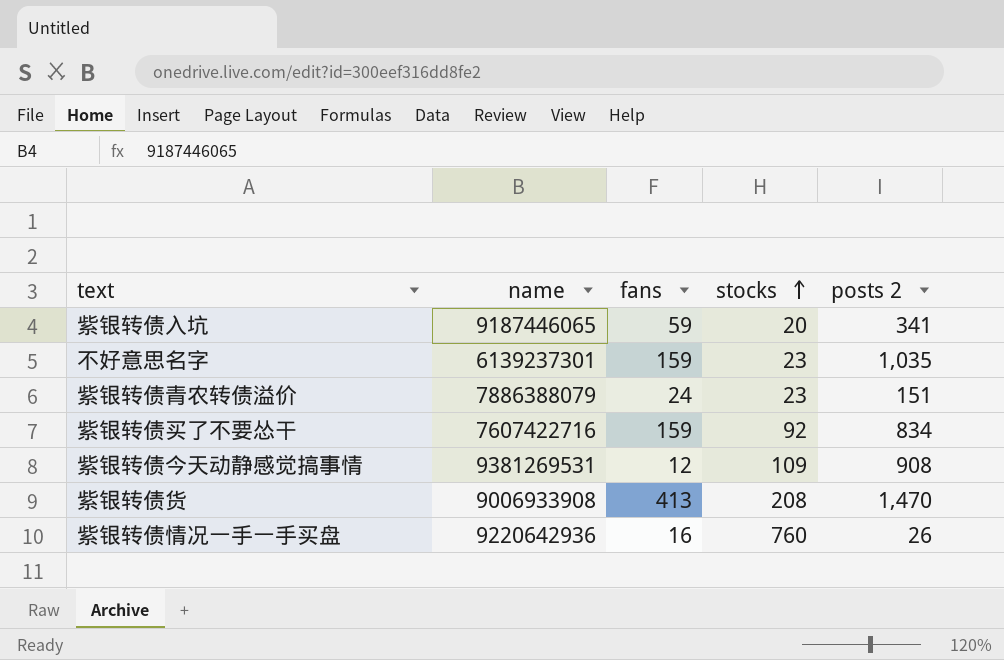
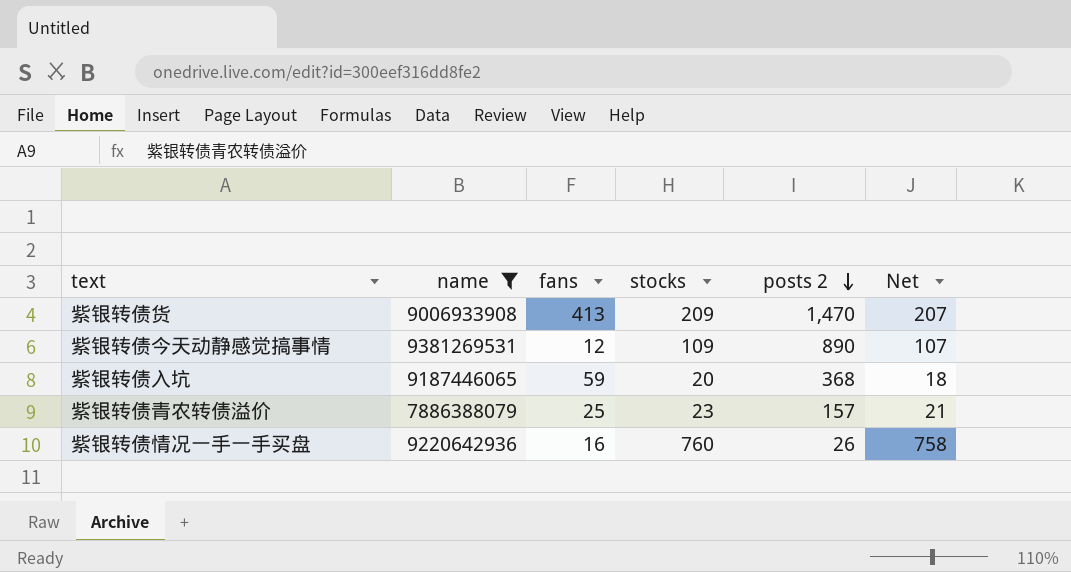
filter: none -> name >= 7886388079
row order: stocks ascending -> posts 2 descending
column Net | formula: none -> [stocks] - 2
紫银转债货 | stocks: 208 -> 209
紫银转债今天动静感觉搞事情 | posts 2: 908 -> 890
紫银转债入坑 | posts 2: 341 -> 368
紫银转债青农转债溢价 | fans: 24 -> 25
紫银转债青农转债溢价 | posts 2: 151 -> 157

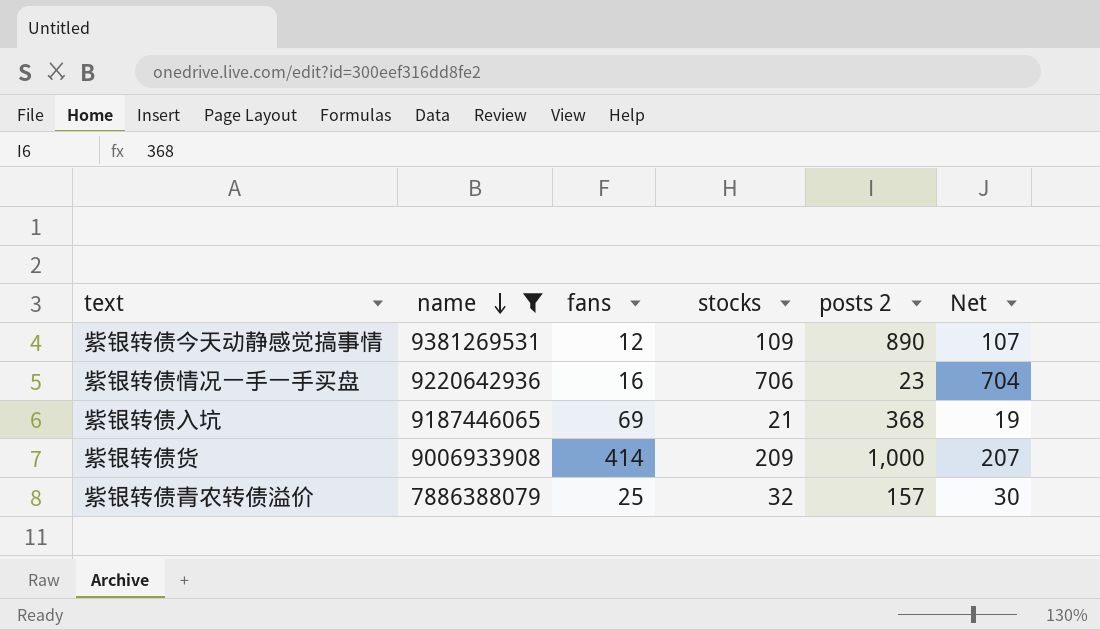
row order: posts 2 descending -> name descending
紫银转债情况一手一手买盘 | stocks: 760 -> 706
紫银转债情况一手一手买盘 | posts 2: 26 -> 23
紫银转债情况一手一手买盘 | Net: 758 -> 704
紫银转债入坑 | fans: 59 -> 69
紫银转债入坑 | stocks: 20 -> 21
紫银转债入坑 | Net: 18 -> 19
紫银转债货 | fans: 413 -> 414
紫银转债货 | posts 2: 1,470 -> 1,000
紫银转债青农转债溢价 | stocks: 23 -> 32
紫银转债青农转债溢价 | Net: 21 -> 30

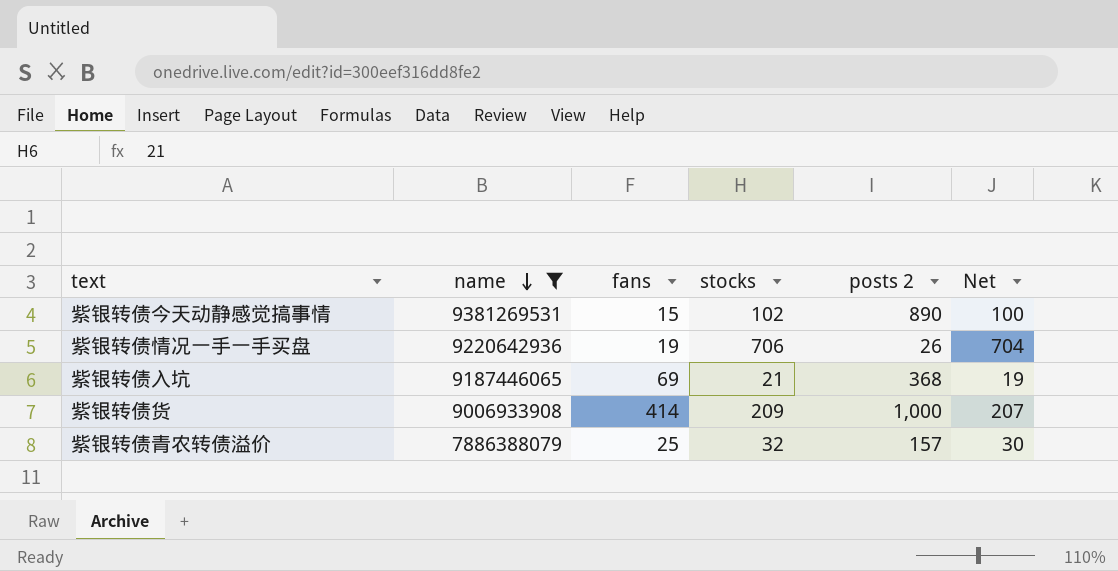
紫银转债今天动静感觉搞事情 | fans: 12 -> 15
紫银转债今天动静感觉搞事情 | stocks: 109 -> 102
紫银转债今天动静感觉搞事情 | Net: 107 -> 100
紫银转债情况一手一手买盘 | fans: 16 -> 19
紫银转债情况一手一手买盘 | posts 2: 23 -> 26

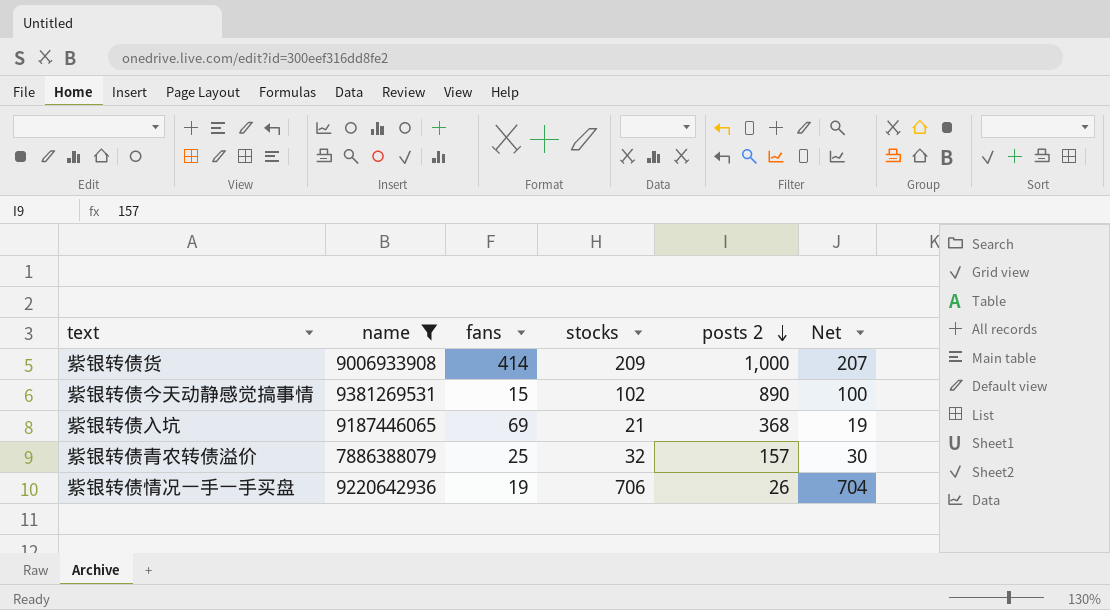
row order: name descending -> posts 2 descending

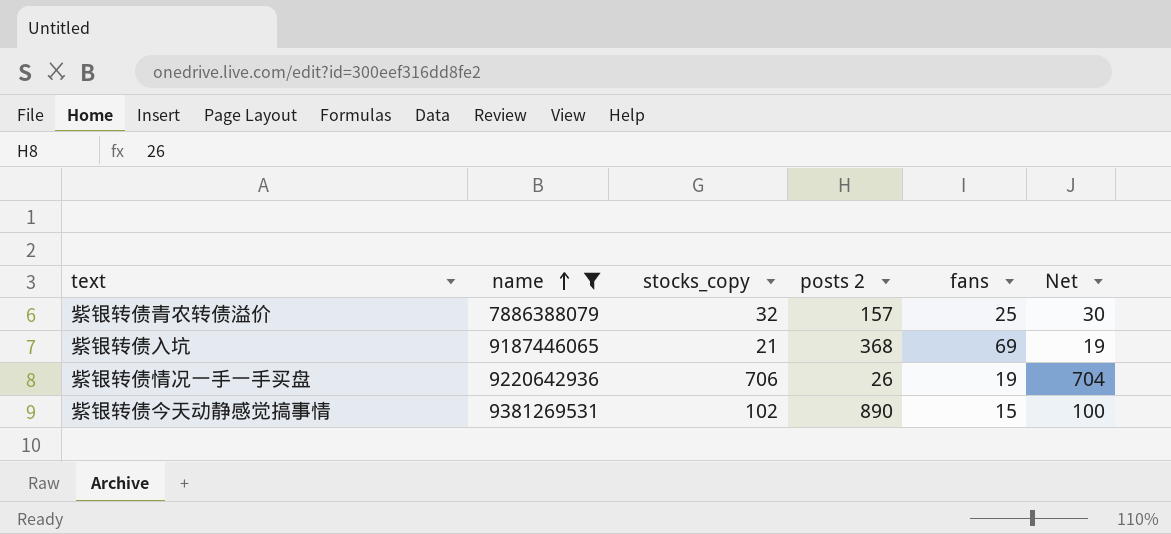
row order: posts 2 descending -> name ascending
column name: stocks -> stocks_copy
column fans | position: 3 -> 5
row 紫银转债货: 9006933908 | 414 | 209 | 1,000 | 207 -> none

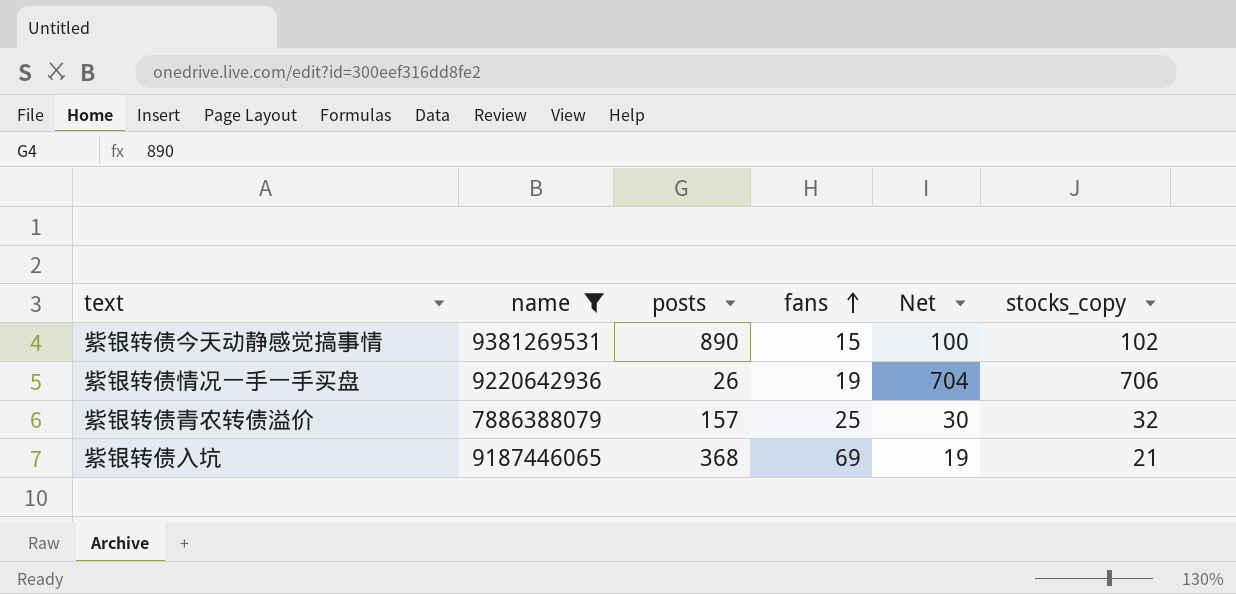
row order: name ascending -> fans ascending
column name: posts 2 -> posts
column stocks_copy | position: 3 -> 6

